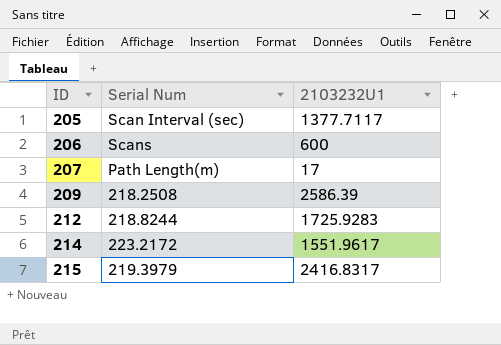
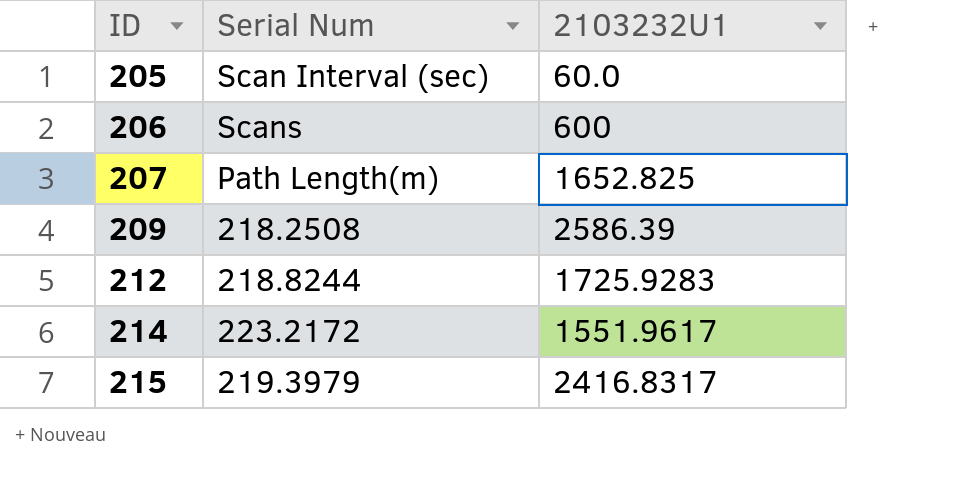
205 | 2103232U1: 1377.7117 -> 60.0
207 | 2103232U1: 17 -> 1652.825

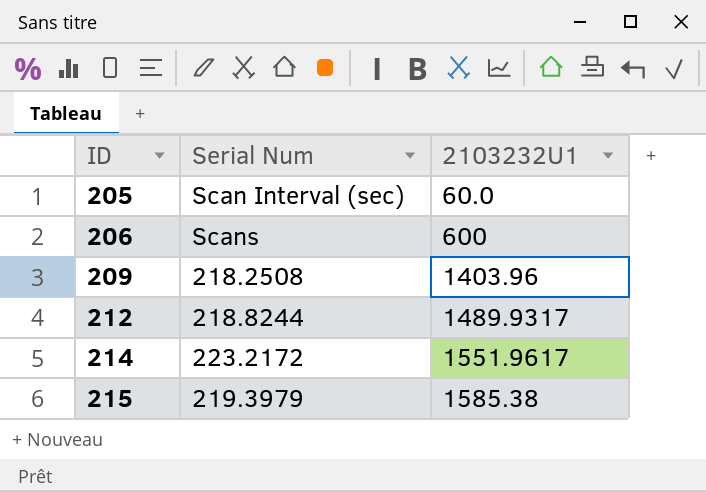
row 207: Path Length(m) | 1652.825 -> none
209 | 2103232U1: 2586.39 -> 1403.96
212 | 2103232U1: 1725.9283 -> 1489.9317
215 | 2103232U1: 2416.8317 -> 1585.38

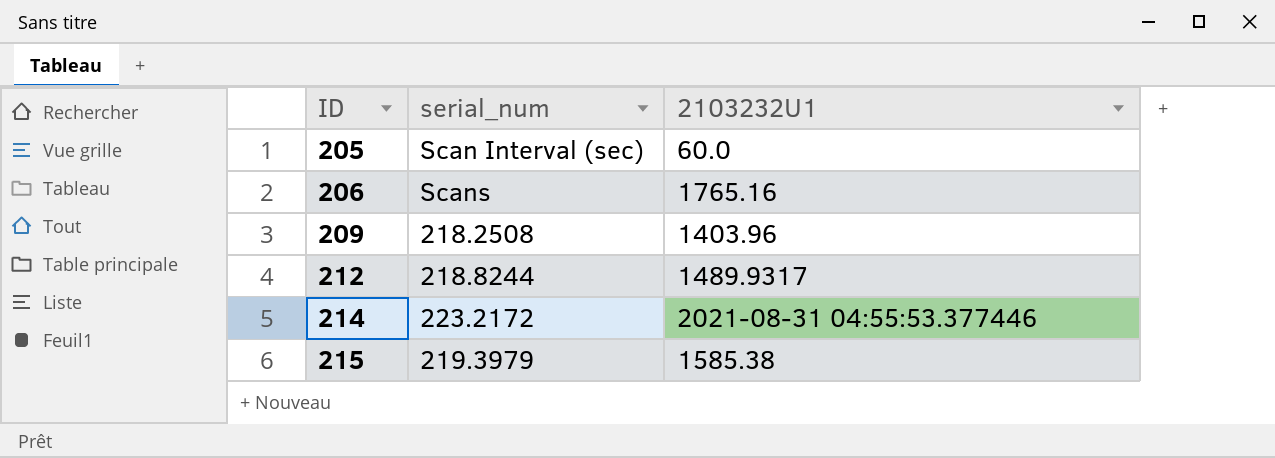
column name: Serial Num -> serial_num
206 | 2103232U1: 600 -> 1765.16
214 | 2103232U1: 1551.9617 -> 2021-08-31 04:55:53.377446

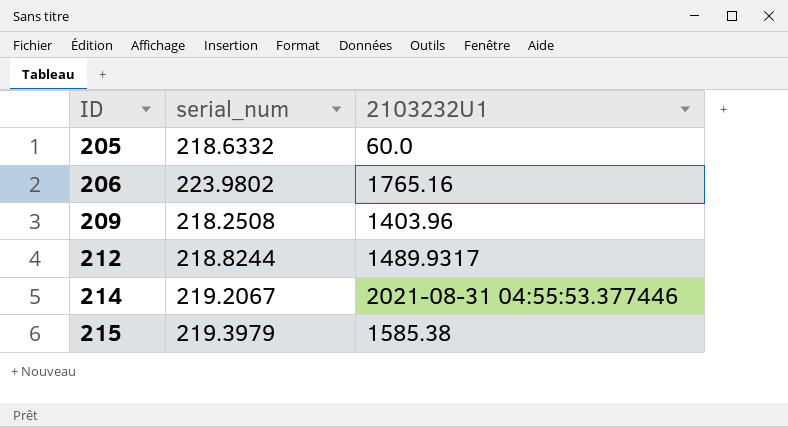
205 | serial_num: Scan Interval (sec) -> 218.6332
206 | serial_num: Scans -> 223.9802
214 | serial_num: 223.2172 -> 219.2067

